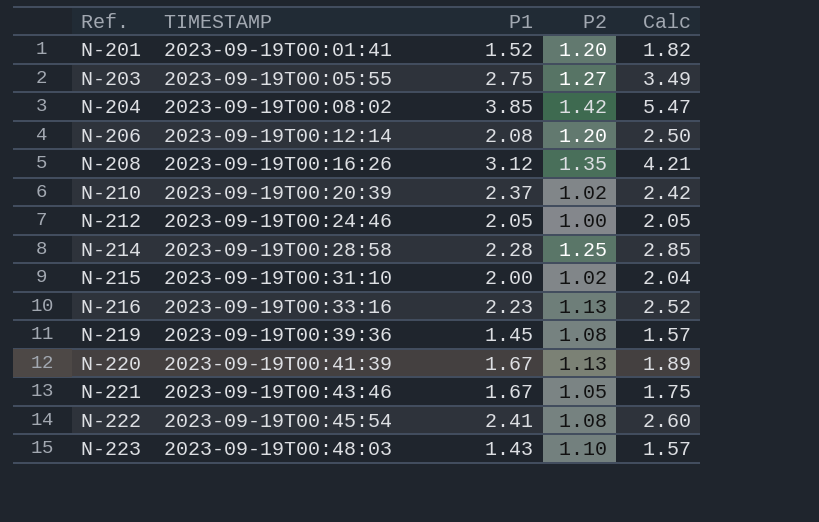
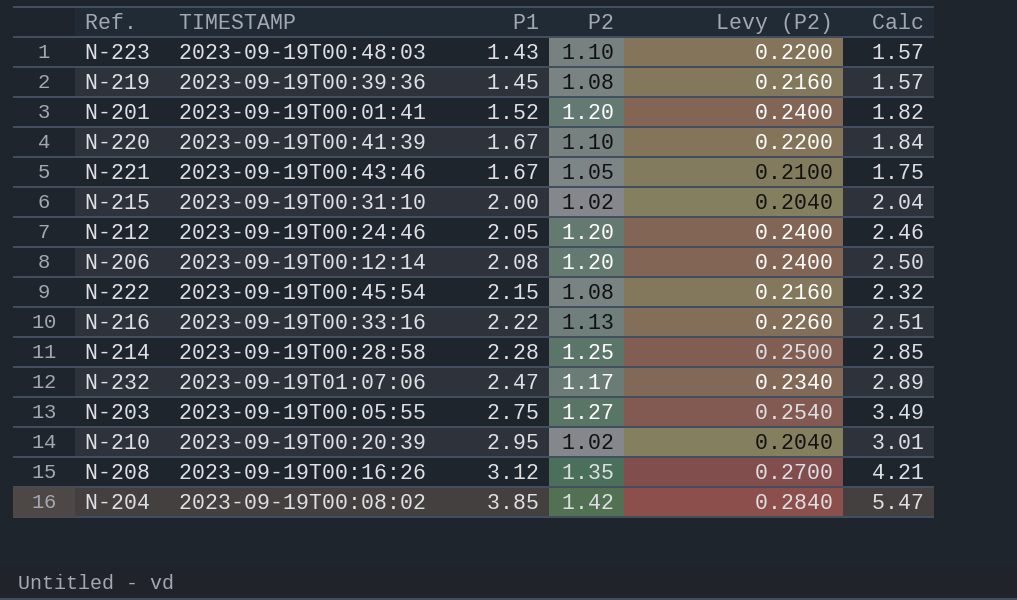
row order: Ref. ascending -> P1 ascending
column Levy (P2) | formula: none -> [P2] * 0.2
N-220 | P2: 1.13 -> 1.10
N-220 | Calc: 1.89 -> 1.84
N-212 | P2: 1.00 -> 1.20
N-212 | Calc: 2.05 -> 2.46
N-222 | P1: 2.41 -> 2.15
N-222 | Calc: 2.60 -> 2.32
N-216 | P1: 2.23 -> 2.22
N-216 | Calc: 2.52 -> 2.51
row N-232: none -> 2023-09-19T01:07:06 | 2.47 | 1.17 | 0.2340 | 2.89
N-210 | P1: 2.37 -> 2.95
N-210 | Calc: 2.42 -> 3.01

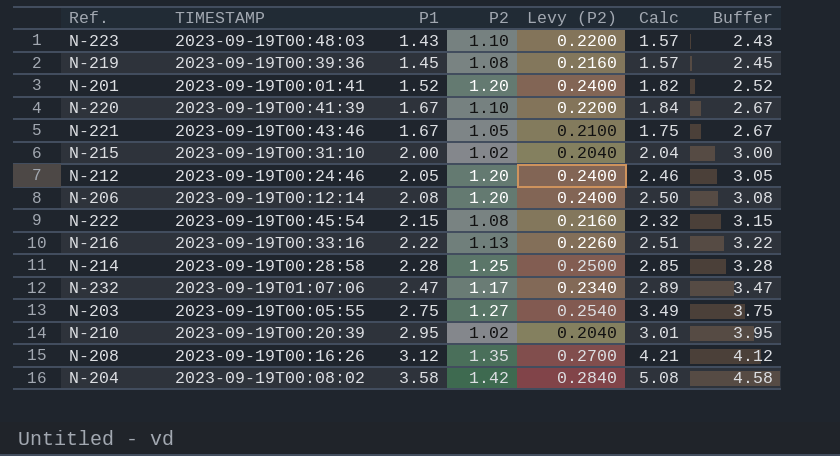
column Buffer | formula: none -> [P1] + 1
N-204 | P1: 3.85 -> 3.58
N-204 | Calc: 5.47 -> 5.08

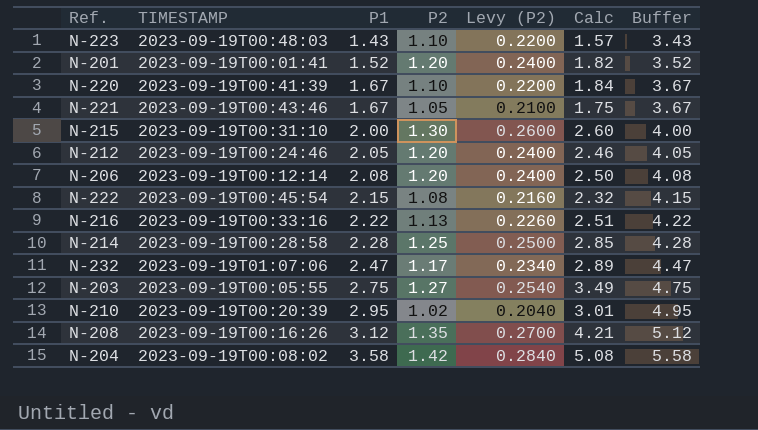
column Buffer | formula: [P1] + 1 -> [P1] + 2
row N-219: 2023-09-19T00:39:36 | 1.45 | 1.08 | 0.2160 | 1.57 | 2.45 -> none
N-215 | P2: 1.02 -> 1.30
N-215 | Levy (P2): 0.2040 -> 0.2600
N-215 | Calc: 2.04 -> 2.60

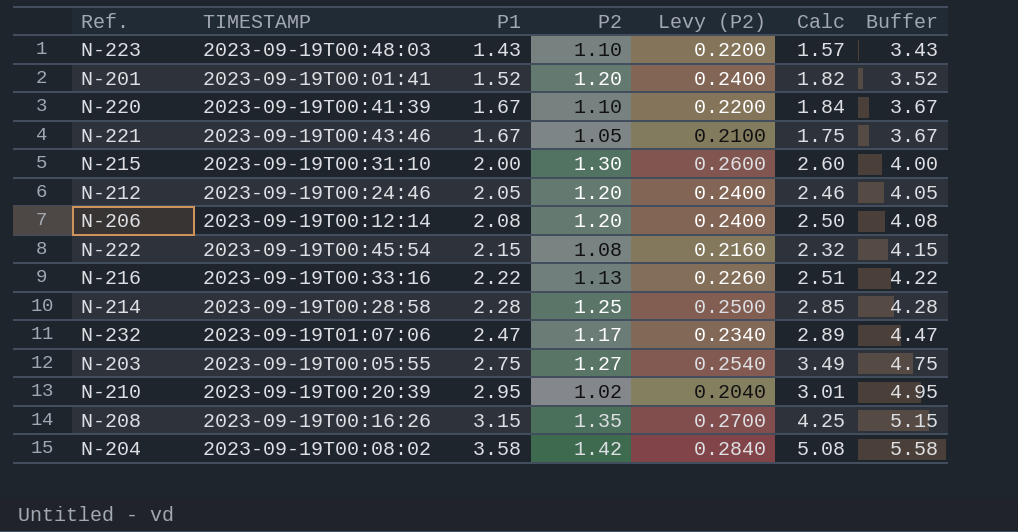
N-208 | P1: 3.12 -> 3.15
N-208 | Calc: 4.21 -> 4.25
N-208 | Buffer: 5.12 -> 5.15

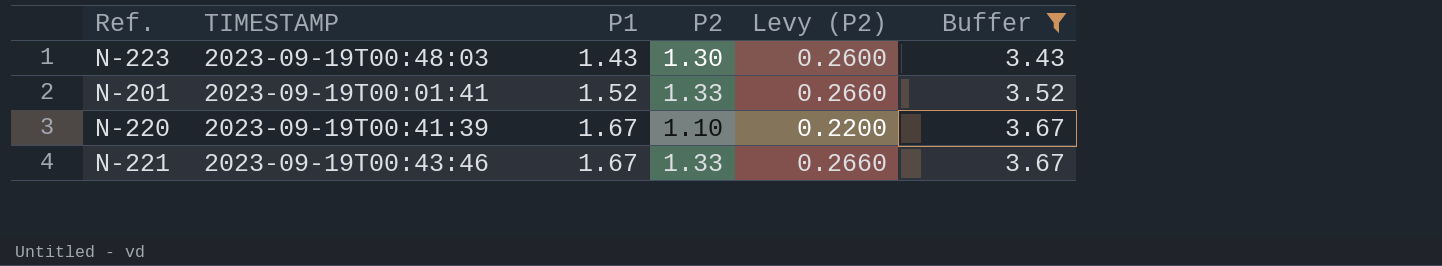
filter: none -> Buffer <= 3.67
column Calc | formula: [P1] * [P2] -> none
N-223 | P2: 1.10 -> 1.30
N-223 | Levy (P2): 0.2200 -> 0.2600
N-201 | P2: 1.20 -> 1.33
N-201 | Levy (P2): 0.2400 -> 0.2660
N-221 | P2: 1.05 -> 1.33
N-221 | Levy (P2): 0.2100 -> 0.2660

